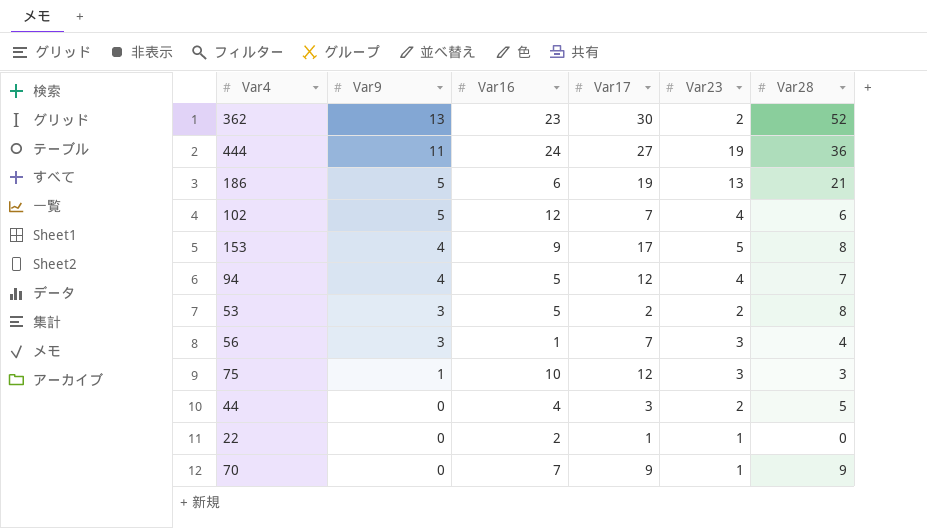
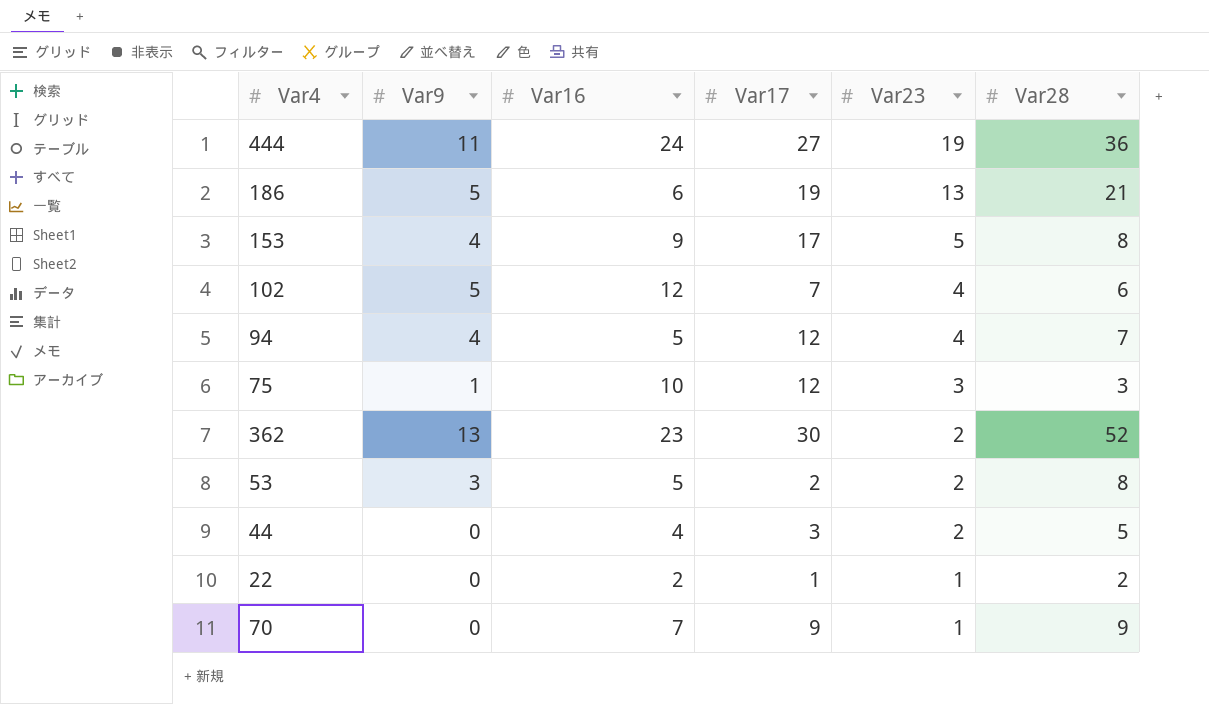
row order: Var9 descending -> Var23 descending
row 56: 3 | 1 | 7 | 3 | 4 -> none
22 | Var28: 0 -> 2

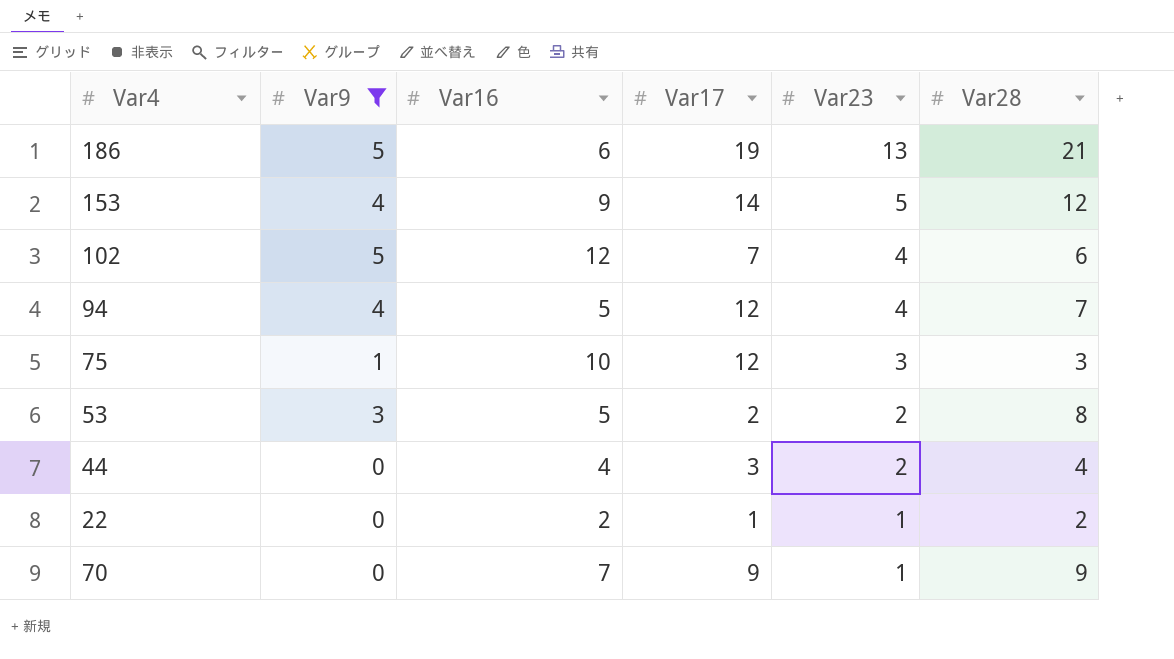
filter: none -> Var9 <= 5
153 | Var17: 17 -> 14
153 | Var28: 8 -> 12
44 | Var28: 5 -> 4

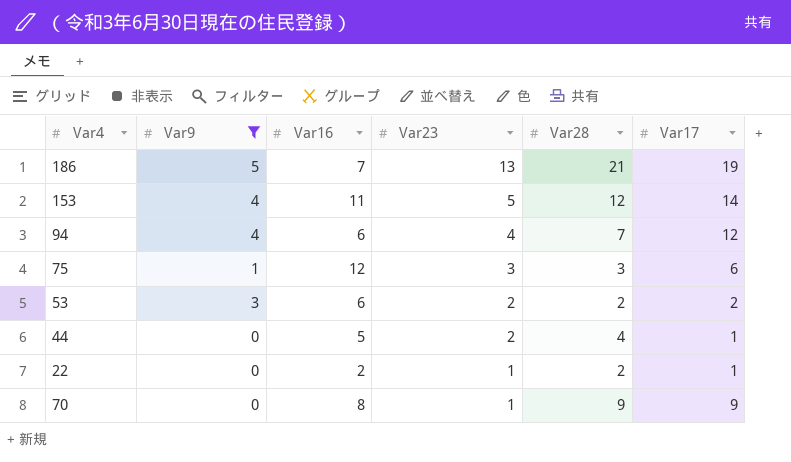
column Var17 | position: 4 -> 6
row 102: 5 | 12 | 7 | 4 | 6 -> none
186 | Var16: 6 -> 7
153 | Var16: 9 -> 11
94 | Var16: 5 -> 6
75 | Var16: 10 -> 12
75 | Var17: 12 -> 6
53 | Var16: 5 -> 6
53 | Var28: 8 -> 2
44 | Var16: 4 -> 5
44 | Var17: 3 -> 1
70 | Var16: 7 -> 8

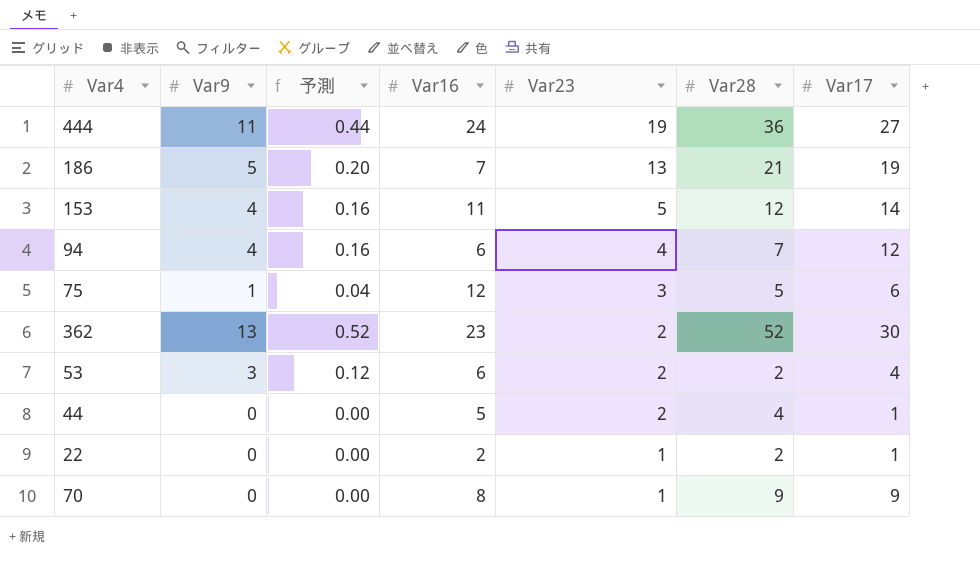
filter: Var9 <= 5 -> none
column 予測 | formula: none -> [Var9] * 0.04
75 | Var28: 3 -> 5
53 | Var17: 2 -> 4

